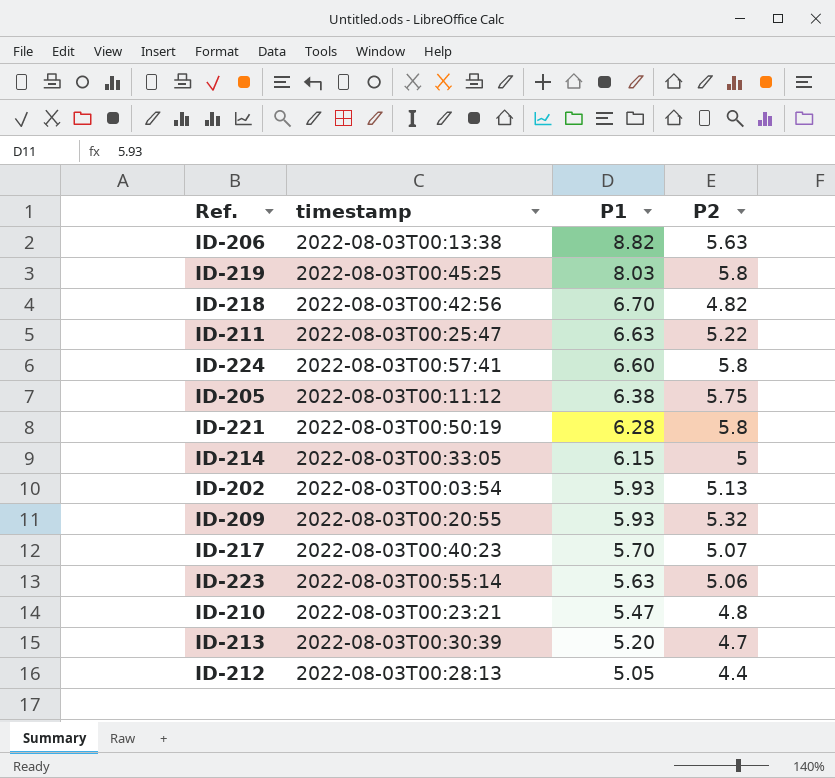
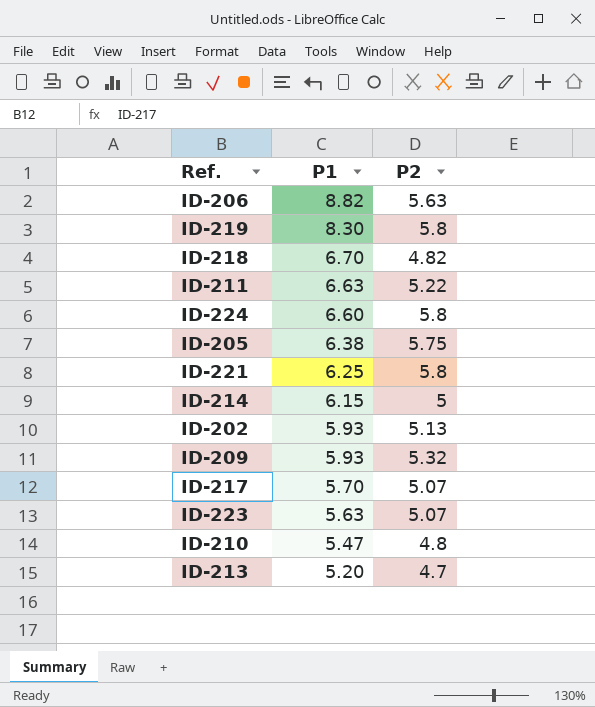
column timestamp | position: 2 -> none
row ID-212: 2022-08-03T00:28:13 | 5.05 | 4.4 -> none
ID-219 | P1: 8.03 -> 8.30
ID-221 | P1: 6.28 -> 6.25
ID-223 | P2: 5.06 -> 5.07

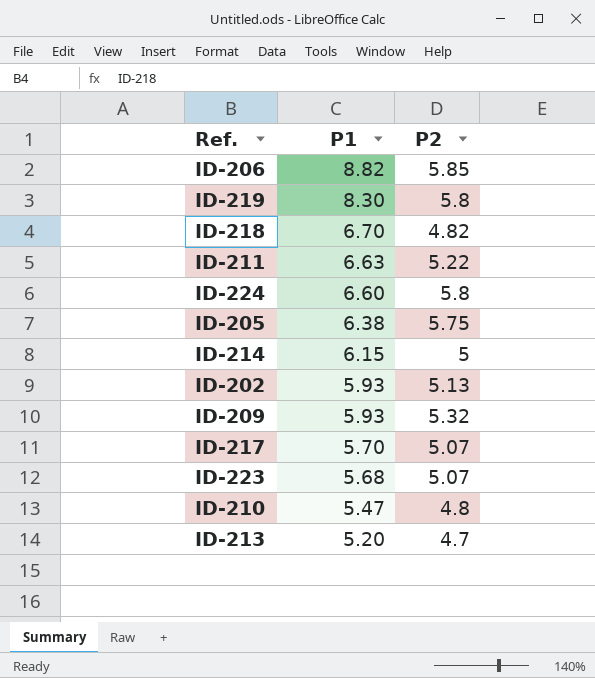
row ID-221: 6.25 | 5.8 -> none
ID-206 | P2: 5.63 -> 5.85
ID-223 | P1: 5.63 -> 5.68

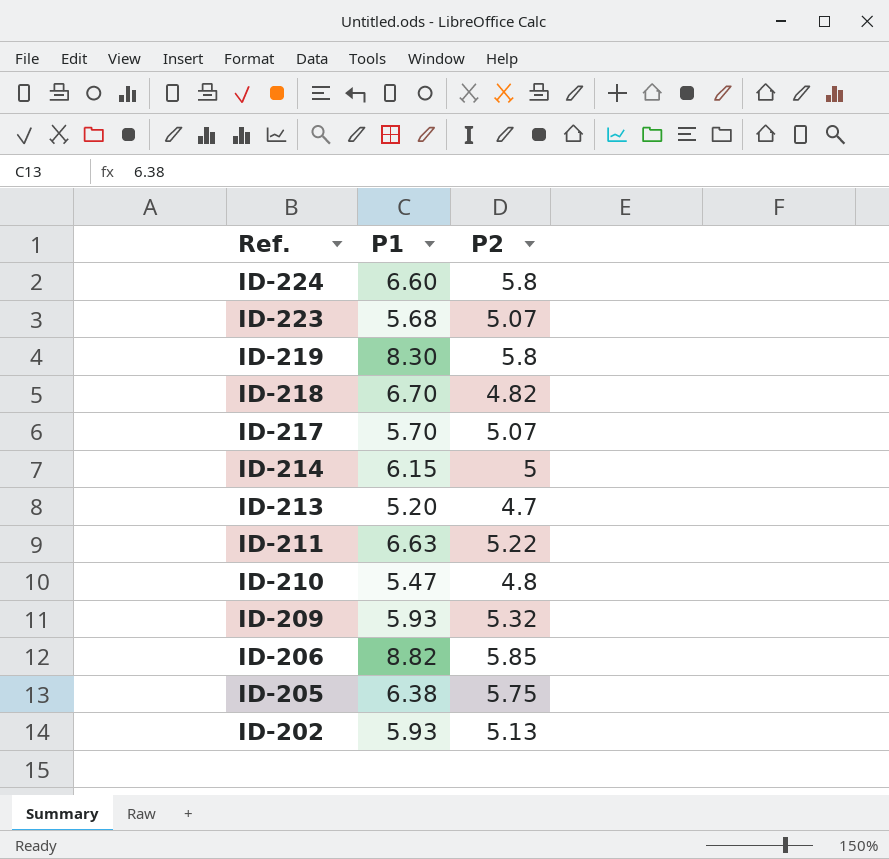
row order: P1 descending -> Ref. descending

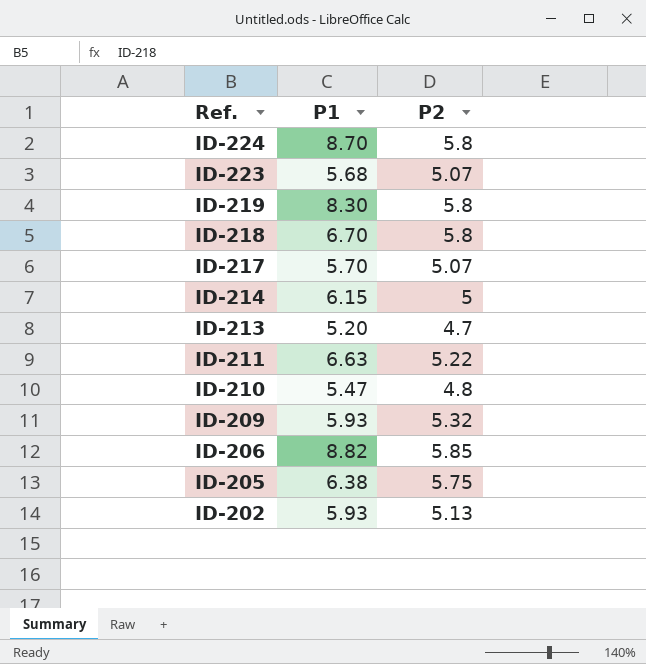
ID-224 | P1: 6.60 -> 8.70
ID-218 | P2: 4.82 -> 5.8

